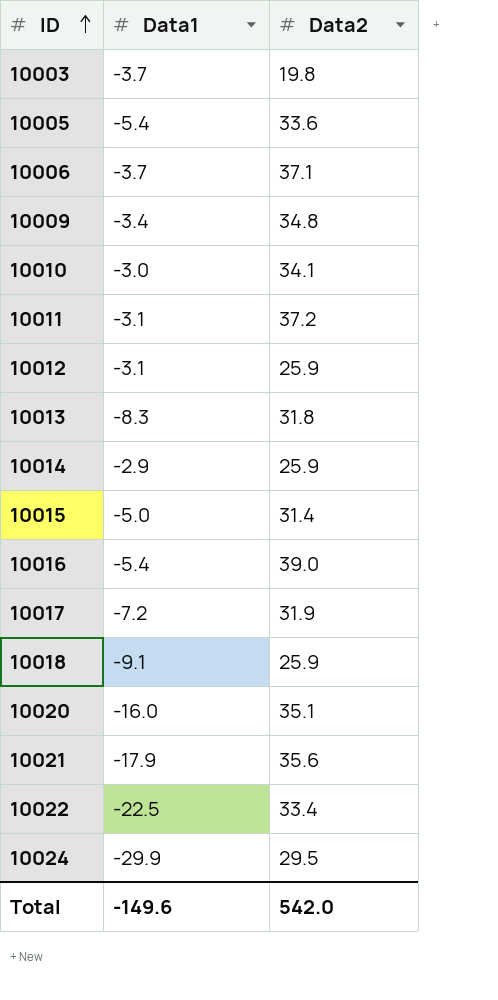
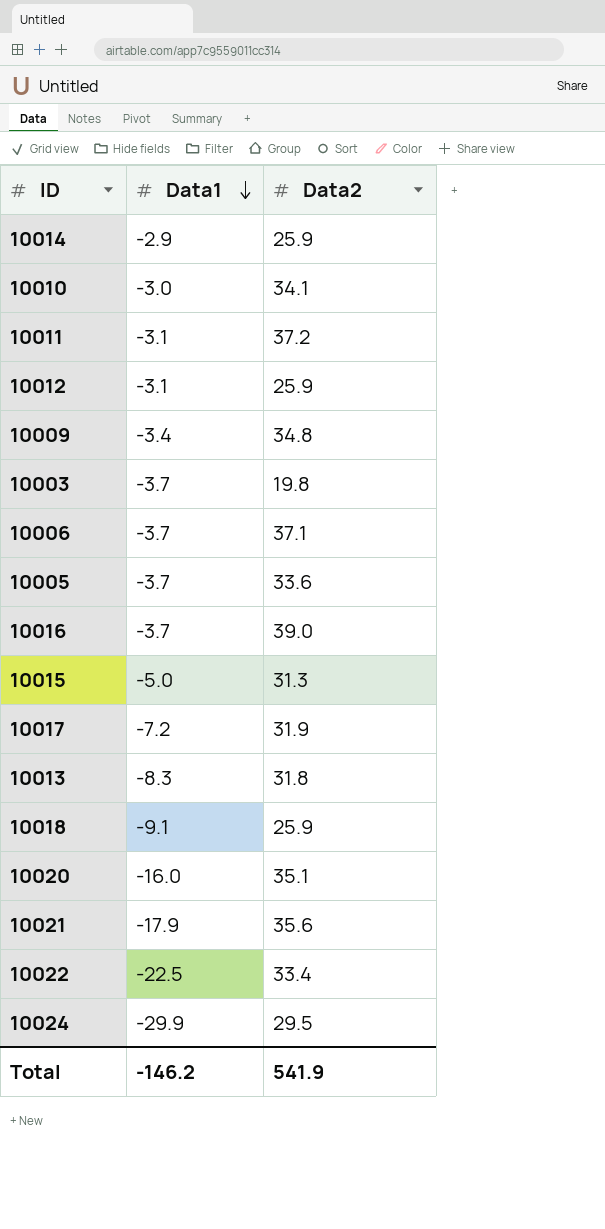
row order: ID ascending -> Data1 descending
10005 | Data1: -5.4 -> -3.7
10016 | Data1: -5.4 -> -3.7
10015 | Data2: 31.4 -> 31.3
Total | Data1: -149.6 -> -146.2
Total | Data2: 542.0 -> 541.9

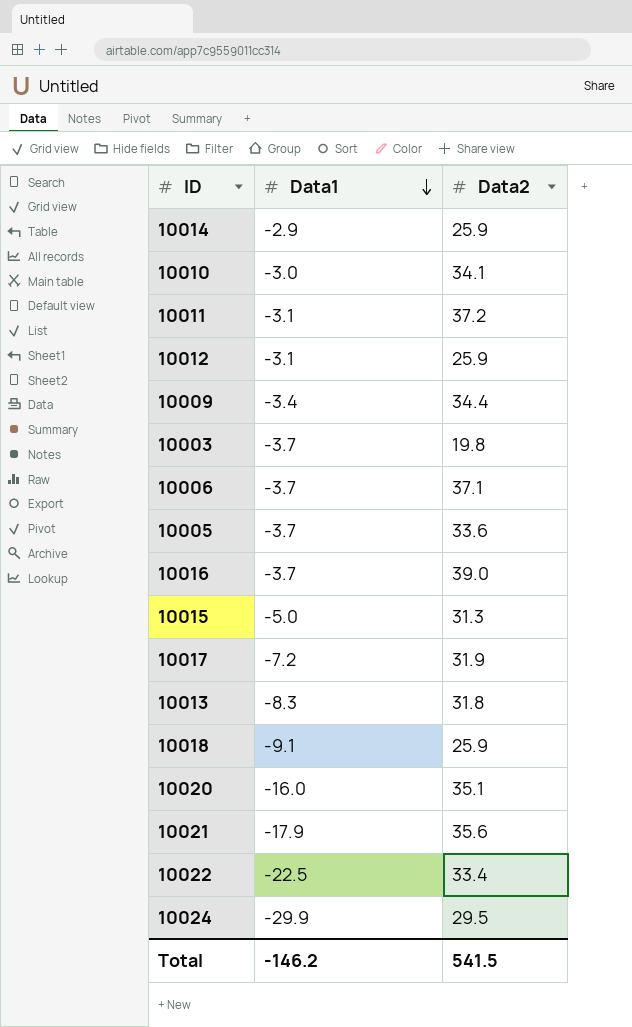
10009 | Data2: 34.8 -> 34.4
Total | Data2: 541.9 -> 541.5

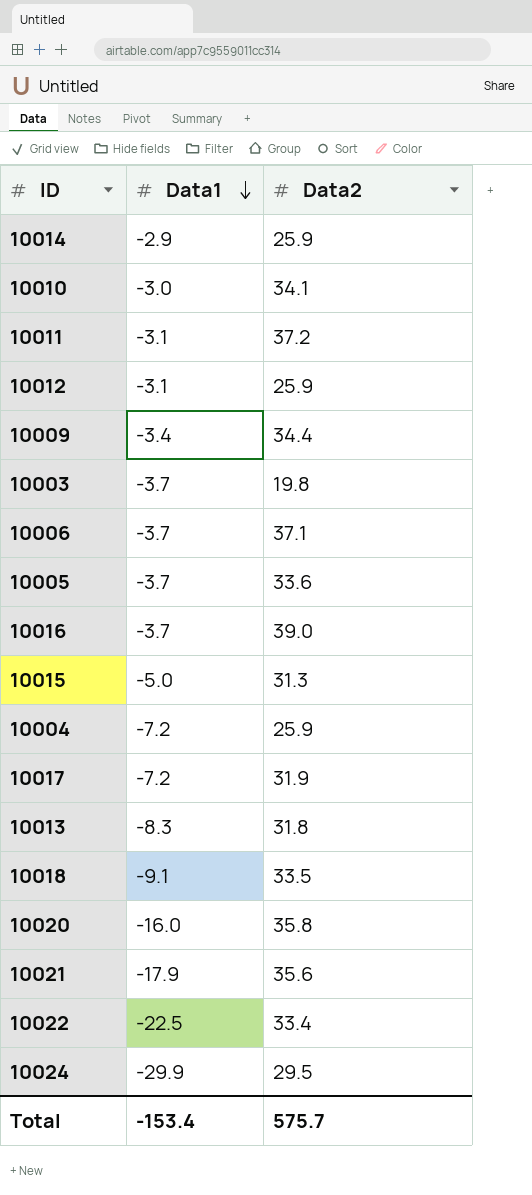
row 10004: none -> -7.2 | 25.9
10018 | Data2: 25.9 -> 33.5
10020 | Data2: 35.1 -> 35.8
Total | Data1: -146.2 -> -153.4
Total | Data2: 541.5 -> 575.7

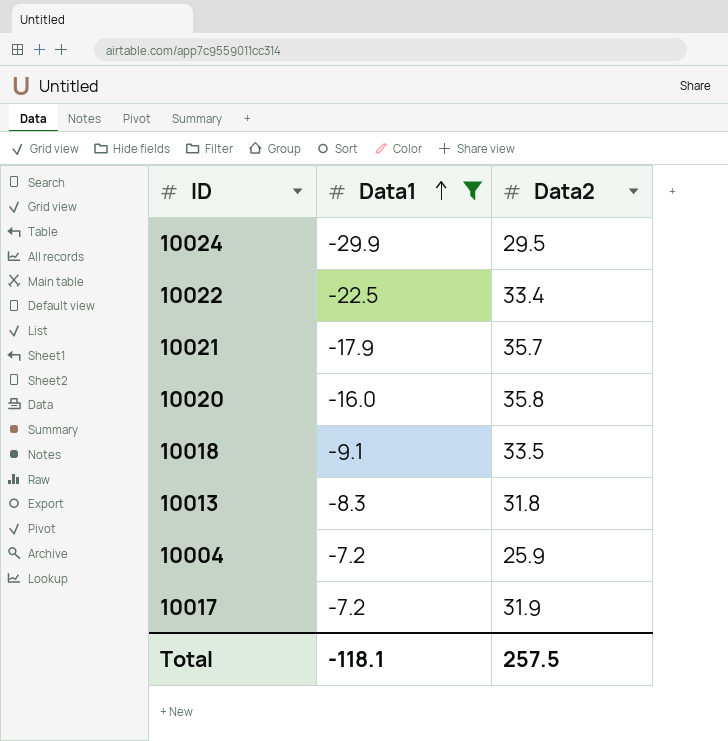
filter: none -> Data1 <= -7.2
row order: Data1 descending -> Data1 ascending
10021 | Data2: 35.6 -> 35.7
Total | Data1: -153.4 -> -118.1
Total | Data2: 575.7 -> 257.5

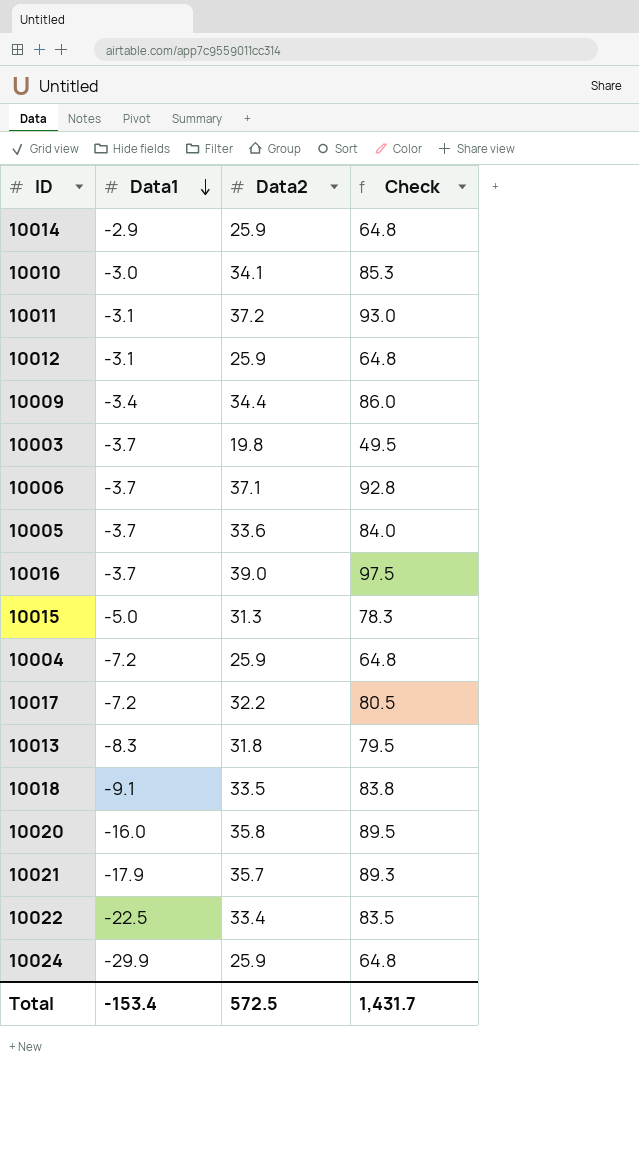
filter: Data1 <= -7.2 -> none
row order: Data1 ascending -> Data1 descending
column Check | formula: none -> [Data2] * 2.5
10017 | Data2: 31.9 -> 32.2
10024 | Data2: 29.5 -> 25.9
Total | Data1: -118.1 -> -153.4
Total | Data2: 257.5 -> 572.5

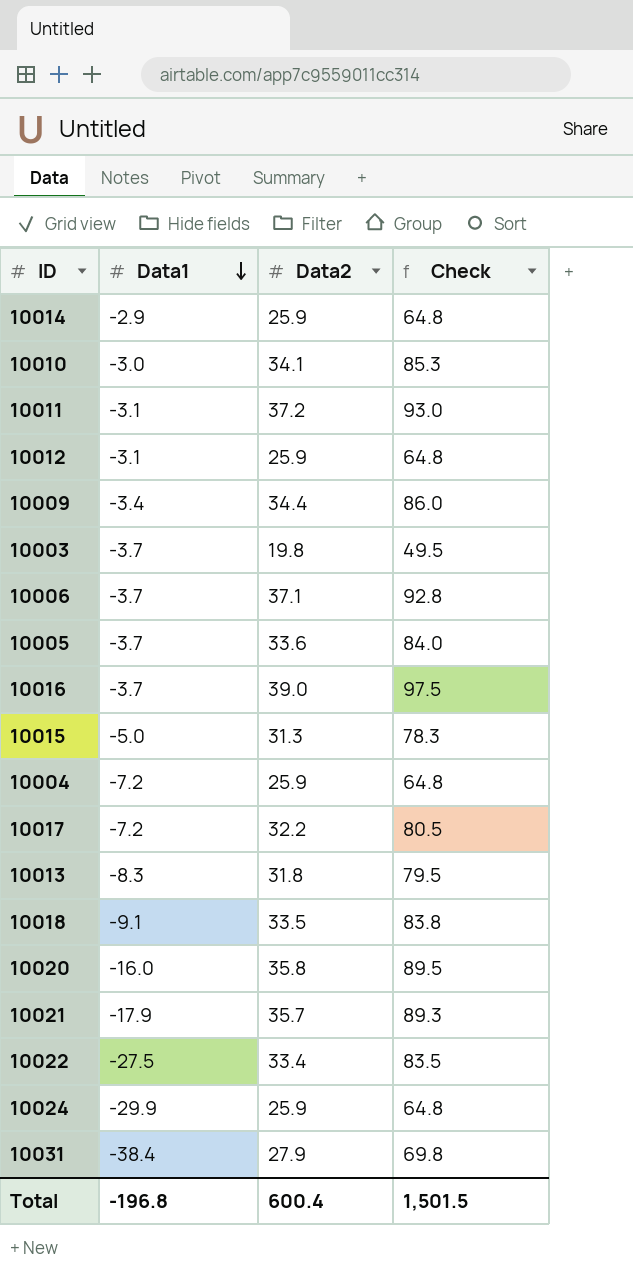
10022 | Data1: -22.5 -> -27.5
row 10031: none -> -38.4 | 27.9 | 69.8
Total | Data1: -153.4 -> -196.8
Total | Data2: 572.5 -> 600.4
Total | Check: 1,431.7 -> 1,501.5

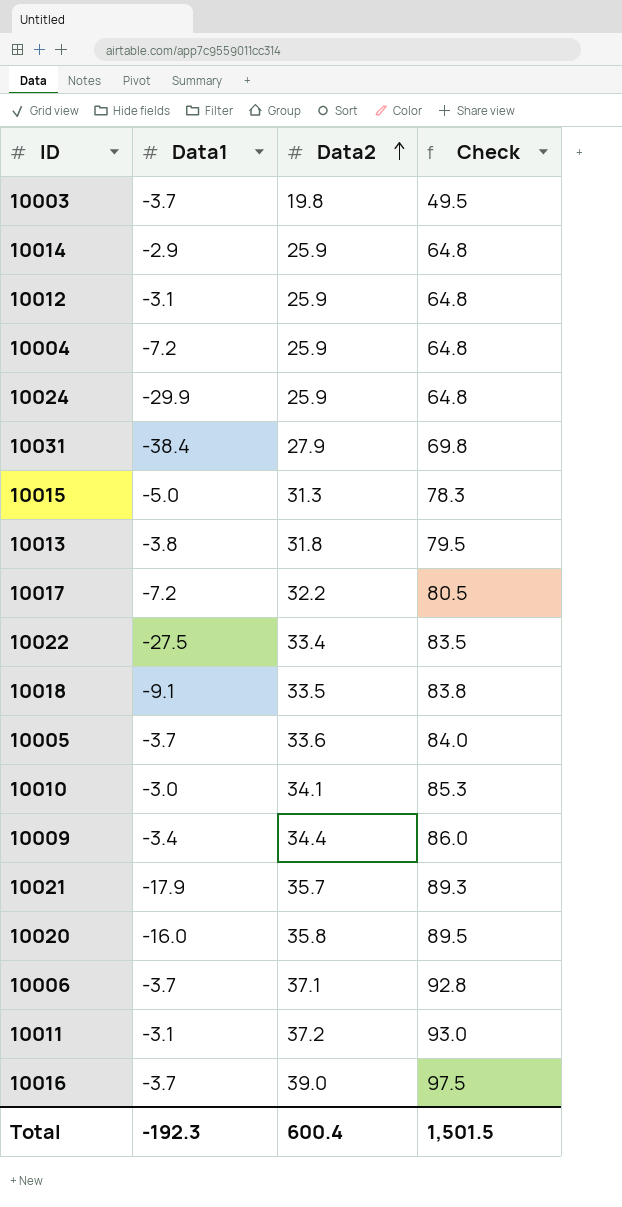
row order: Data1 descending -> Data2 ascending
10013 | Data1: -8.3 -> -3.8
Total | Data1: -196.8 -> -192.3

